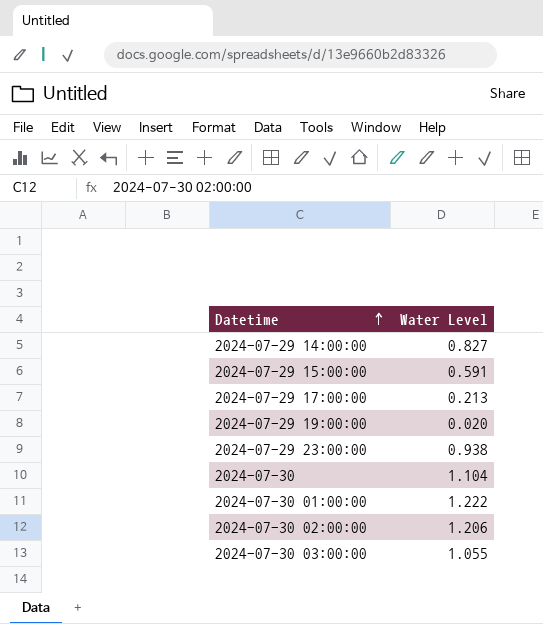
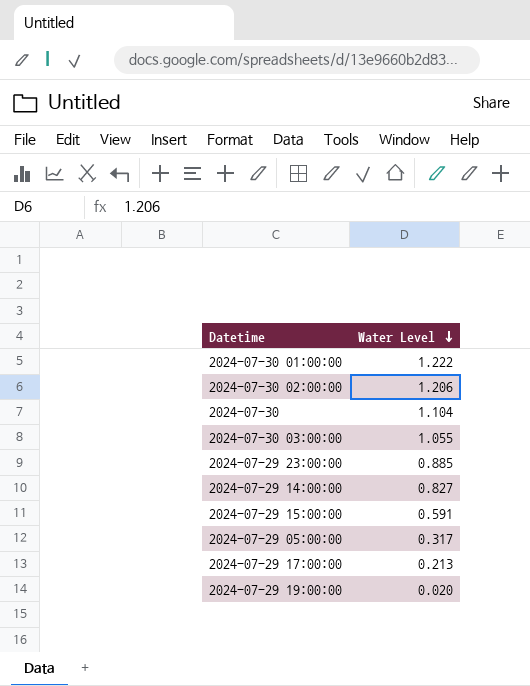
row order: Datetime ascending -> Water Level descending
2024-07-29 23:00:00 | Water Level: 0.938 -> 0.885
row 2024-07-29 05:00:00: none -> 0.317

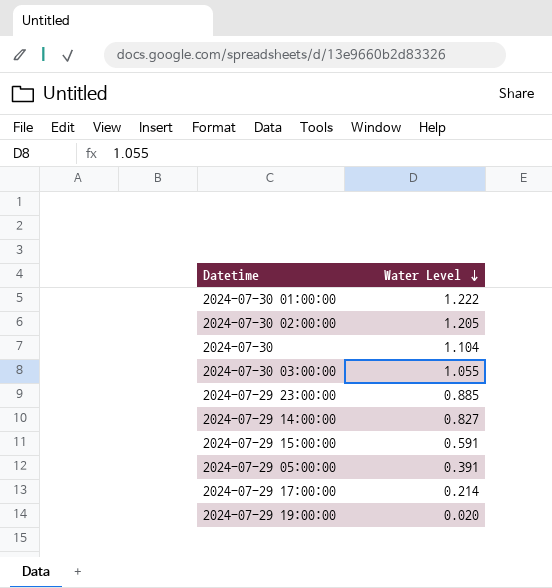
2024-07-30 02:00:00 | Water Level: 1.206 -> 1.205
2024-07-29 05:00:00 | Water Level: 0.317 -> 0.391
2024-07-29 17:00:00 | Water Level: 0.213 -> 0.214

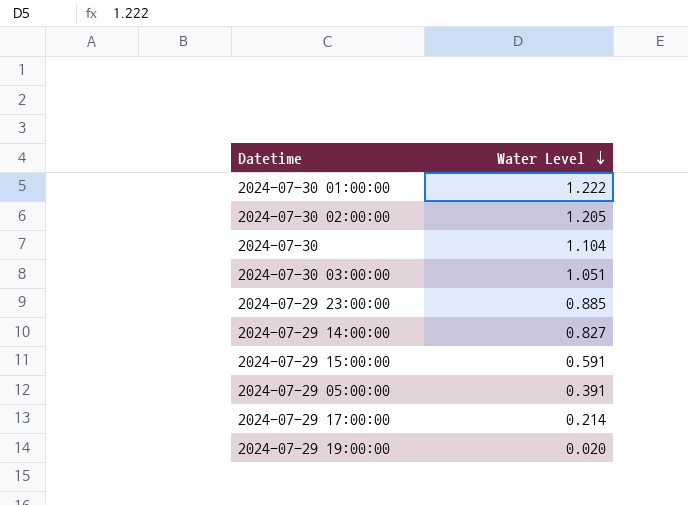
2024-07-30 03:00:00 | Water Level: 1.055 -> 1.051

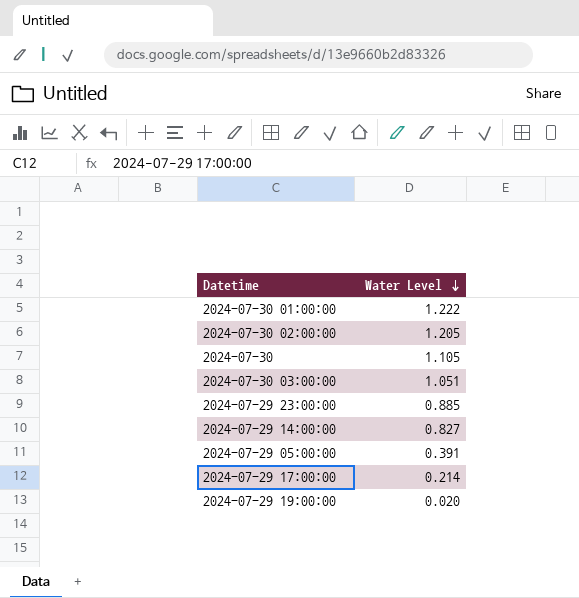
row 2024-07-29 15:00:00: 0.591 -> none
2024-07-30 | Water Level: 1.104 -> 1.105

